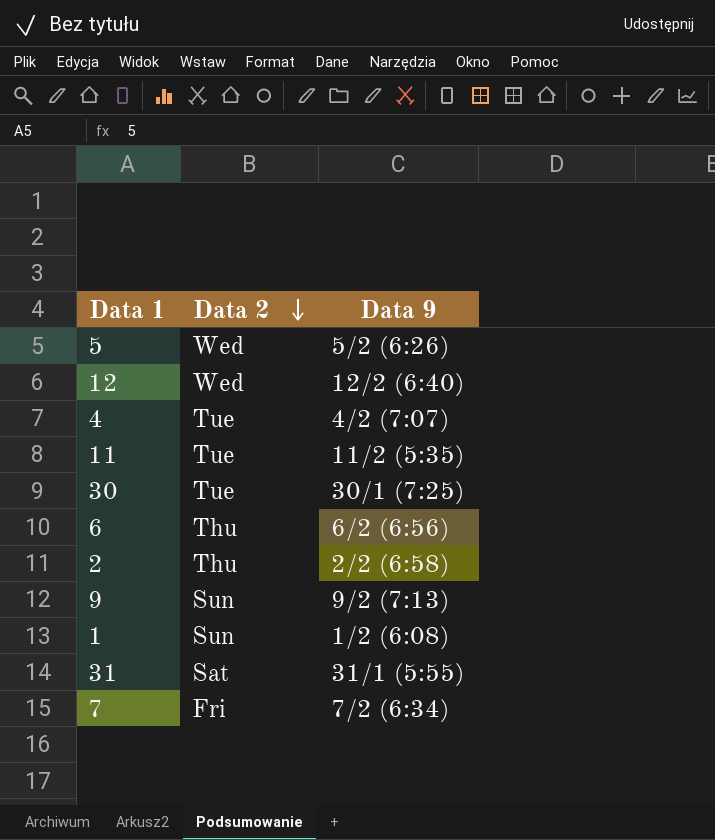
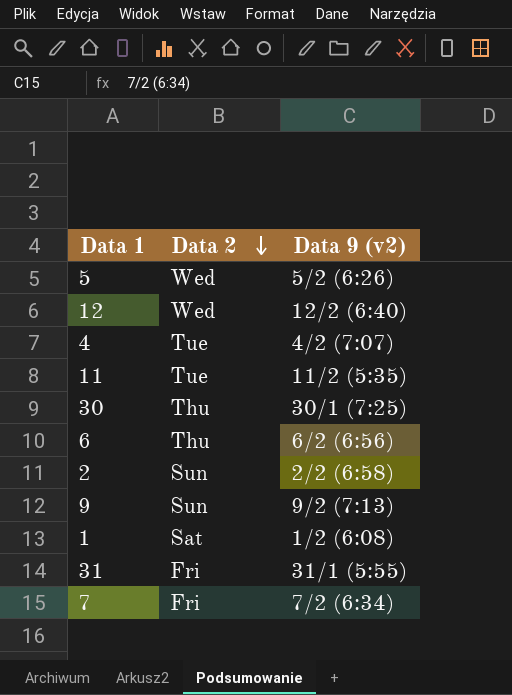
column name: Data 9 -> Data 9 (v2)
30 | Data 2: Tue -> Thu
2 | Data 2: Thu -> Sun
1 | Data 2: Sun -> Sat
31 | Data 2: Sat -> Fri

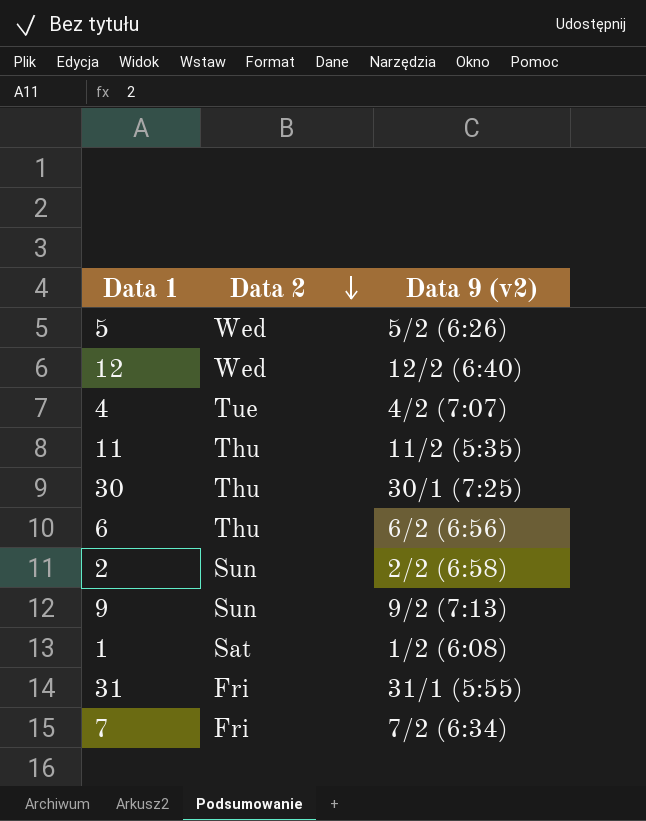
11 | Data 2: Tue -> Thu

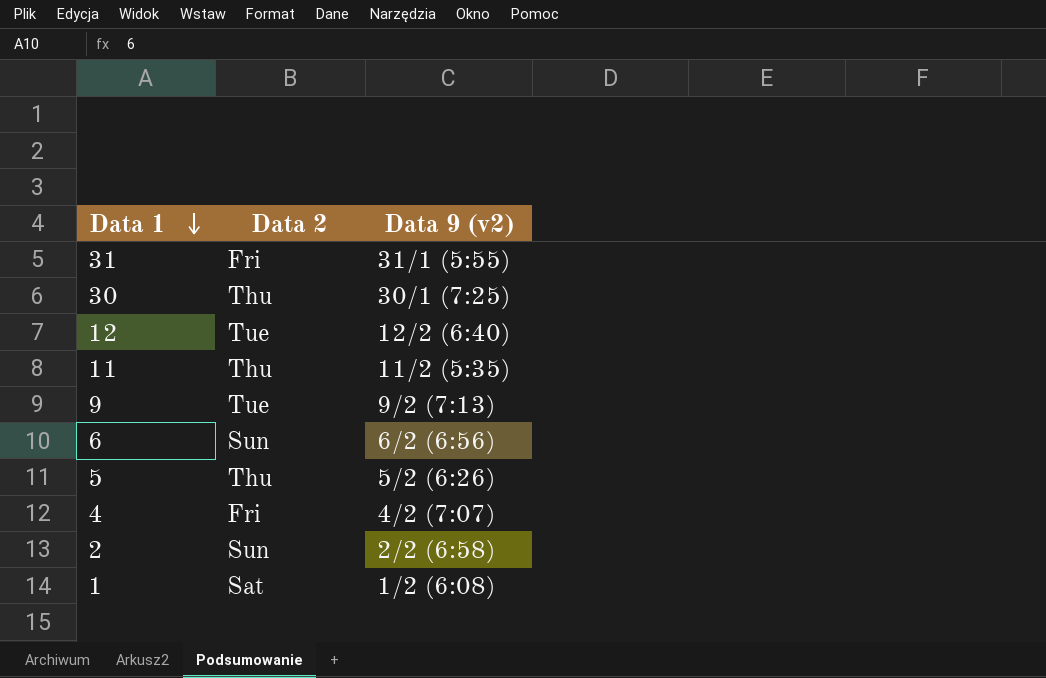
row order: Data 2 descending -> Data 1 descending
row 7: Fri | 7/2 (6:34) -> none
12 | Data 2: Wed -> Tue
9 | Data 2: Sun -> Tue
6 | Data 2: Thu -> Sun
5 | Data 2: Wed -> Thu
4 | Data 2: Tue -> Fri

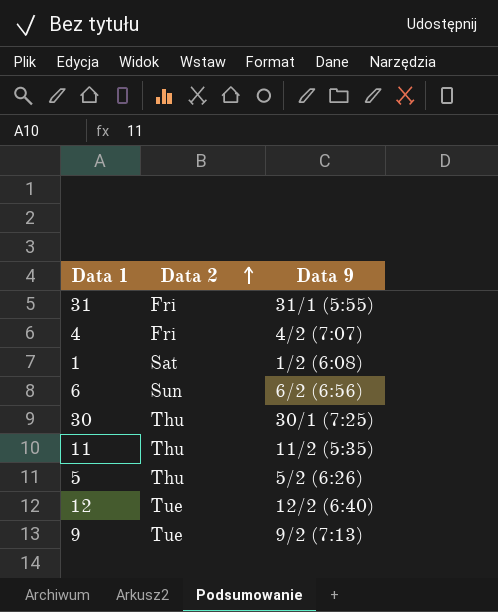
row order: Data 1 descending -> Data 2 ascending
column name: Data 9 (v2) -> Data 9
row 2: Sun | 2/2 (6:58) -> none

